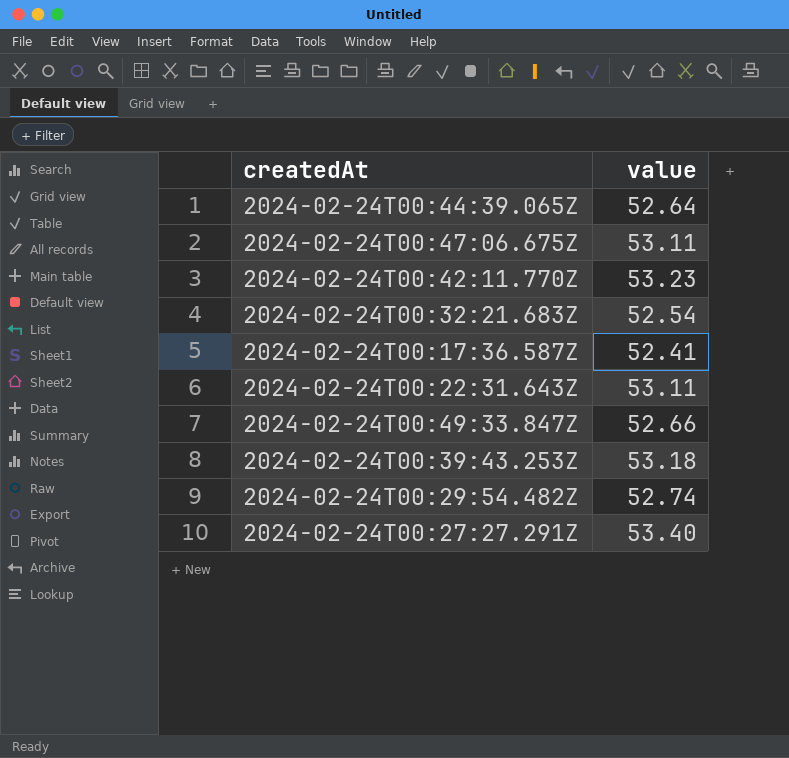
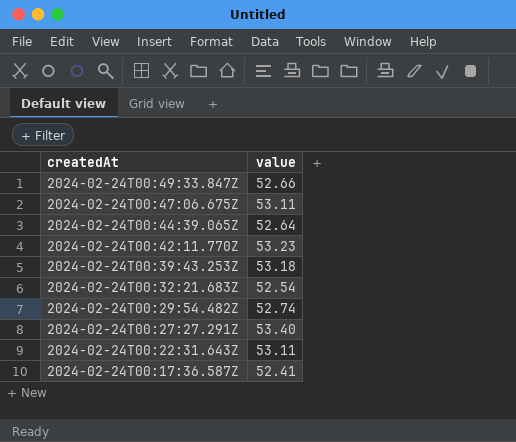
row order: none -> createdAt descending

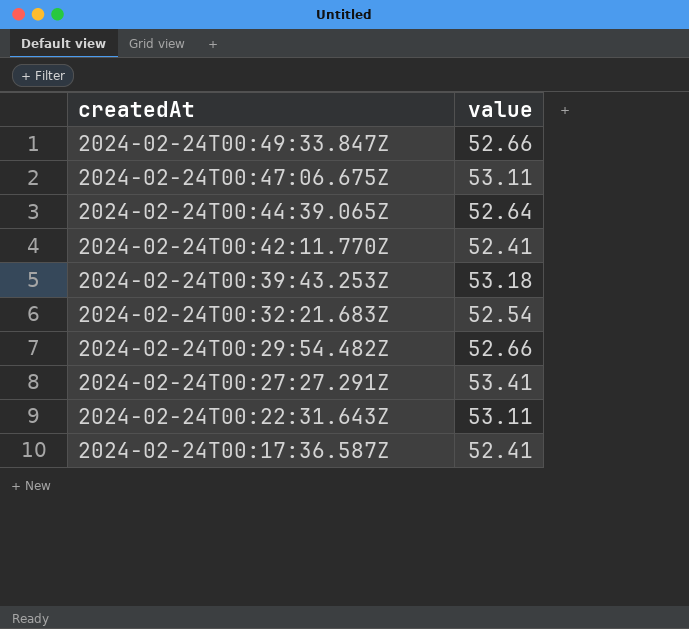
2024-02-24T00:42:11.770Z | value: 53.23 -> 52.41
2024-02-24T00:29:54.482Z | value: 52.74 -> 52.66
2024-02-24T00:27:27.291Z | value: 53.40 -> 53.41

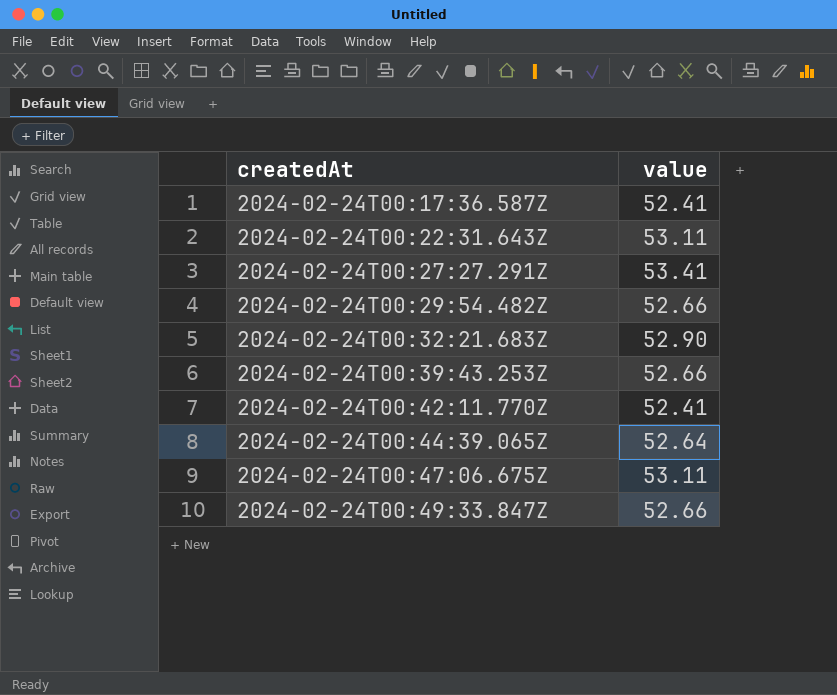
row order: createdAt descending -> createdAt ascending
2024-02-24T00:32:21.683Z | value: 52.54 -> 52.90
2024-02-24T00:39:43.253Z | value: 53.18 -> 52.66

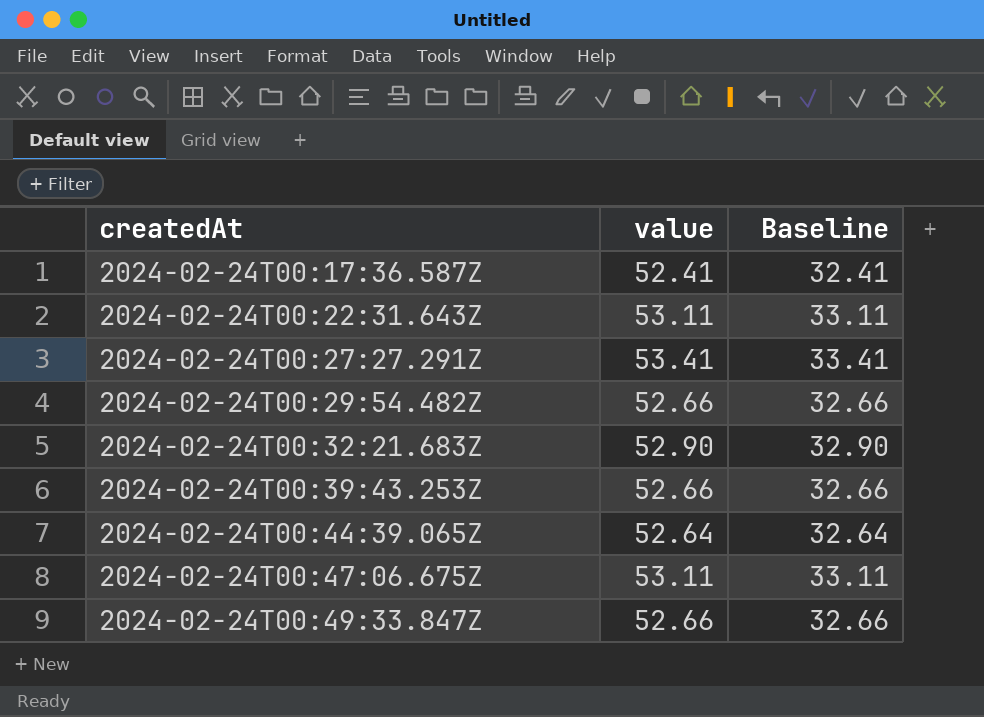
column Baseline | formula: none -> [value] - 20
row 2024-02-24T00:42:11.770Z: 52.41 -> none

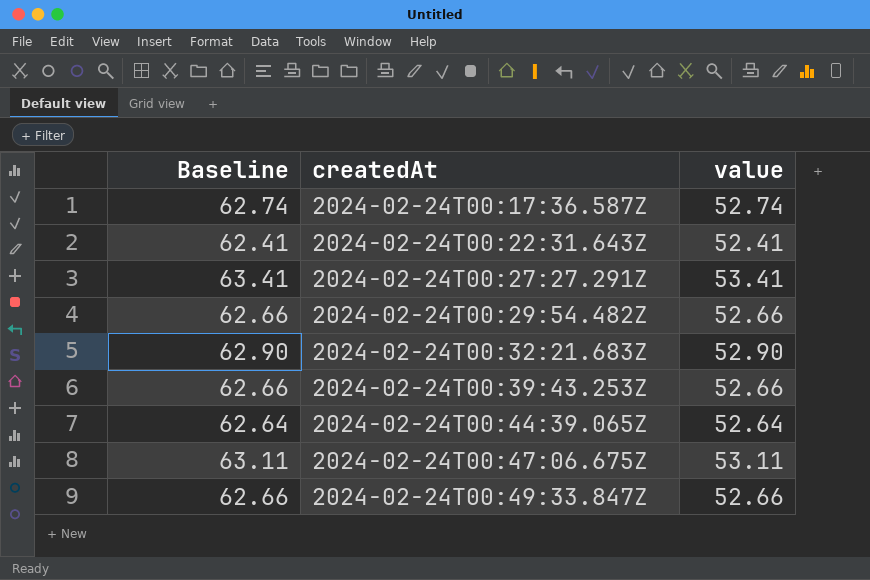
column Baseline | formula: [value] - 20 -> [value] + 10
column Baseline | position: 3 -> 1
2024-02-24T00:17:36.587Z | value: 52.41 -> 52.74
2024-02-24T00:22:31.643Z | value: 53.11 -> 52.41

